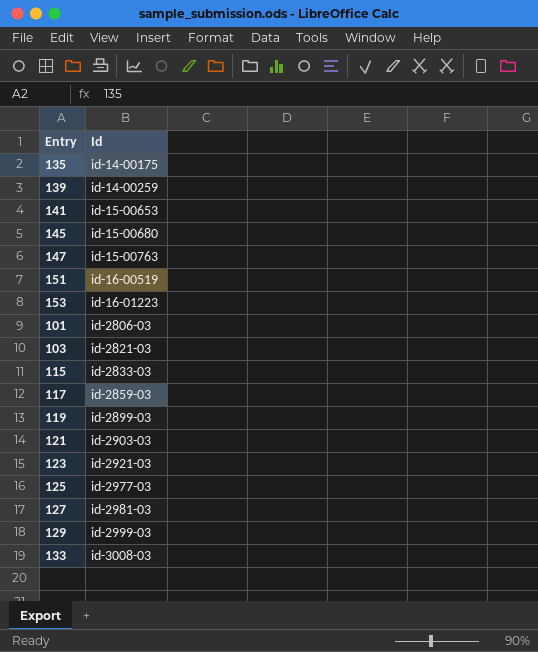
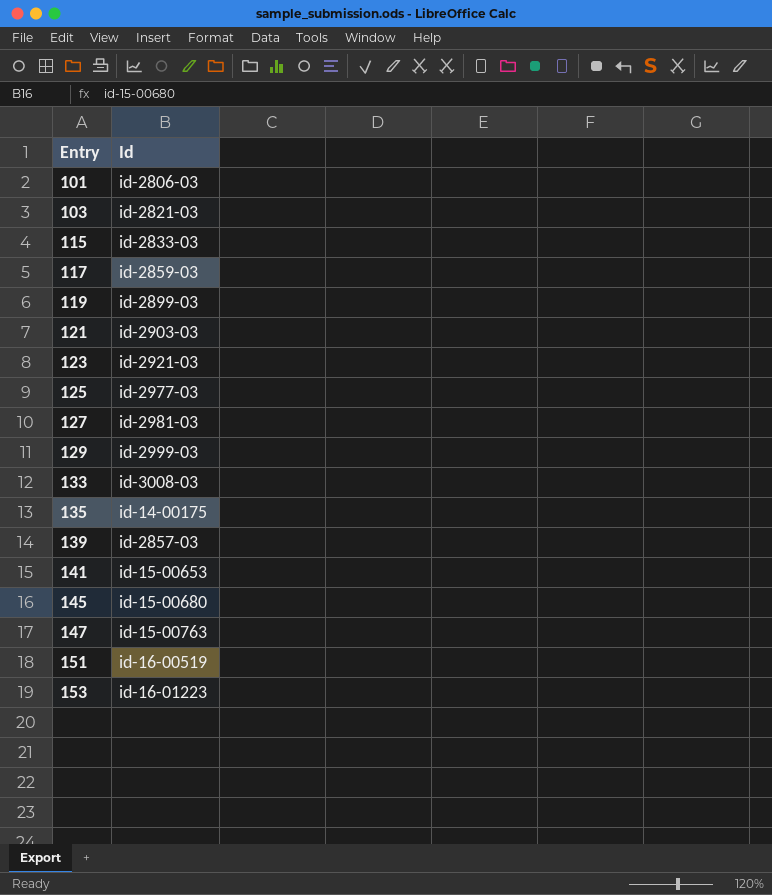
row order: Id ascending -> Entry ascending
139 | Id: id-14-00259 -> id-2857-03

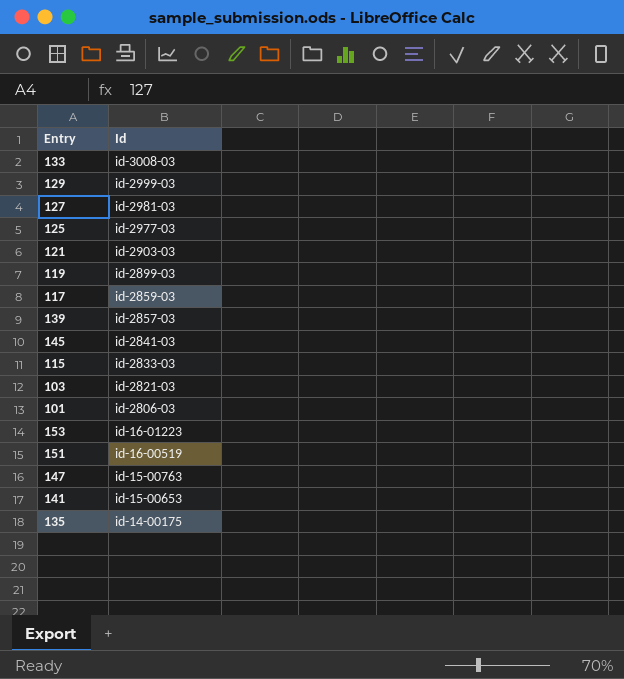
row order: Entry ascending -> Id descending
row 123: id-2921-03 -> none
145 | Id: id-15-00680 -> id-2841-03

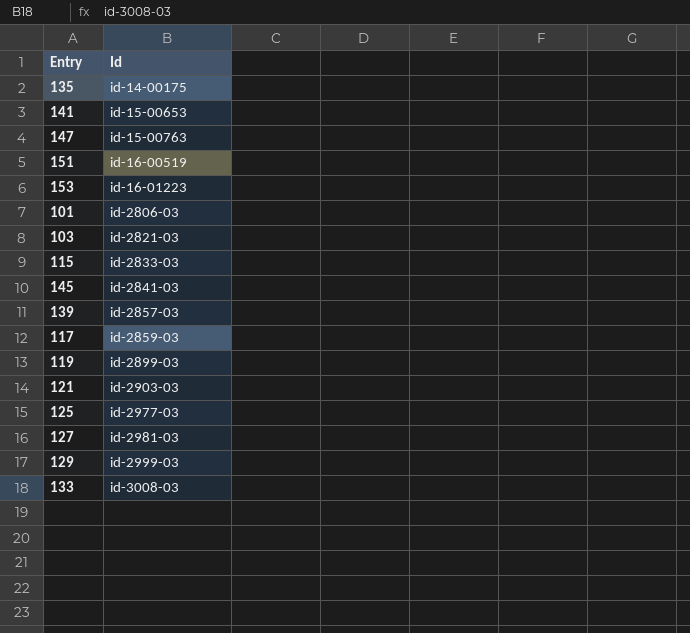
row order: Id descending -> Id ascending

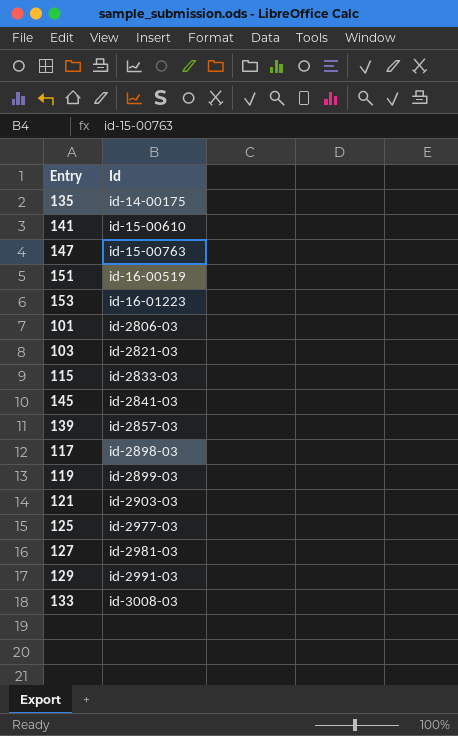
141 | Id: id-15-00653 -> id-15-00610
117 | Id: id-2859-03 -> id-2898-03
129 | Id: id-2999-03 -> id-2991-03

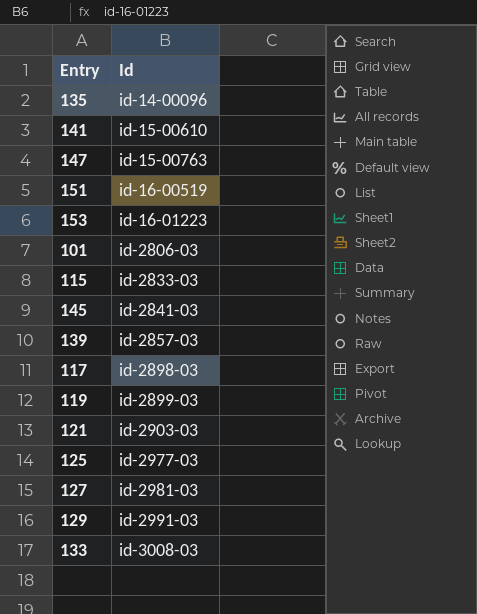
row 103: id-2821-03 -> none
135 | Id: id-14-00175 -> id-14-00096

